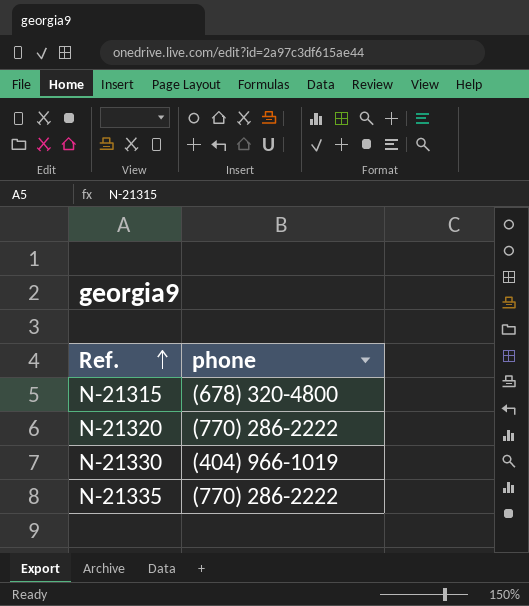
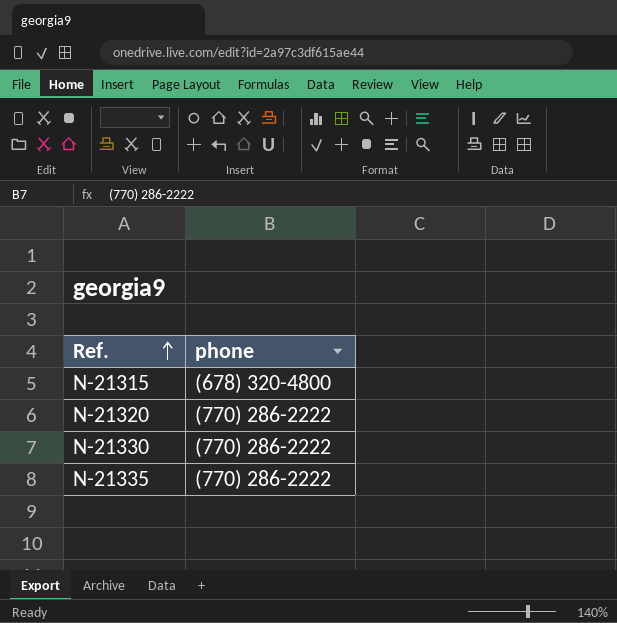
N-21330 | phone: (404) 966-1019 -> (770) 286-2222

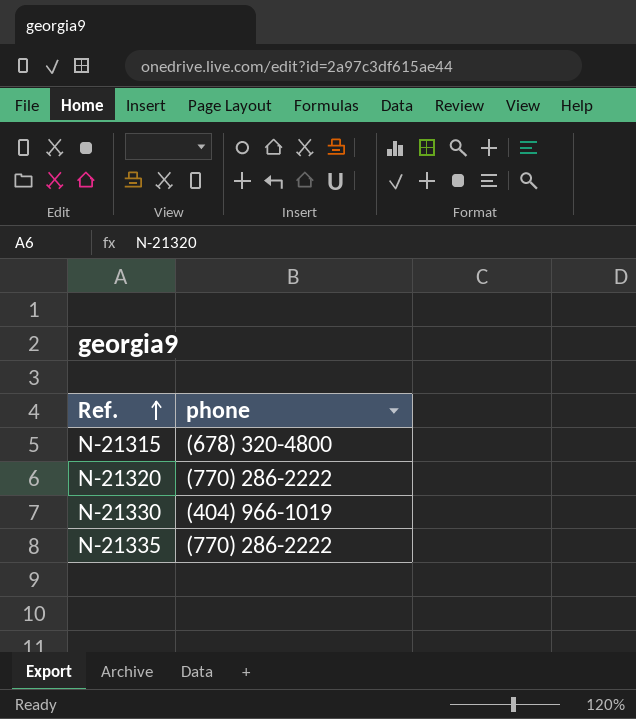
N-21330 | phone: (770) 286-2222 -> (404) 966-1019

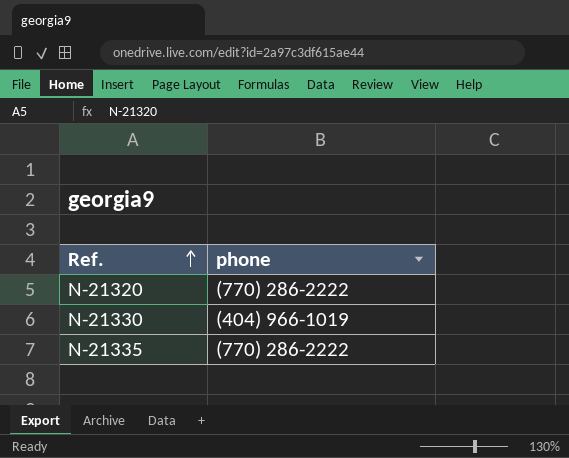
row N-21315: (678) 320-4800 -> none

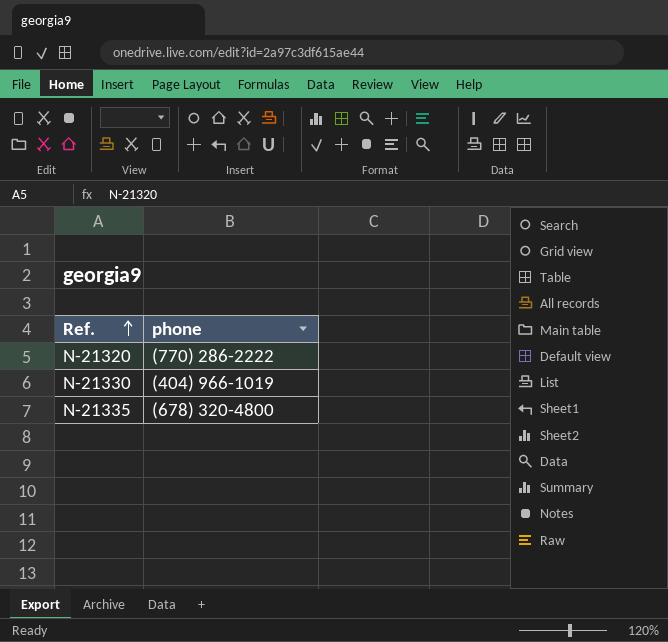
N-21335 | phone: (770) 286-2222 -> (678) 320-4800

